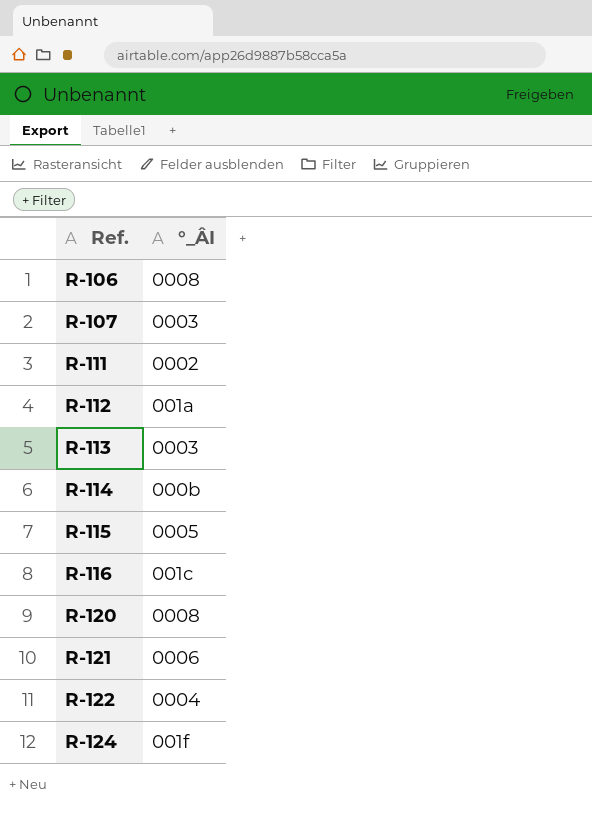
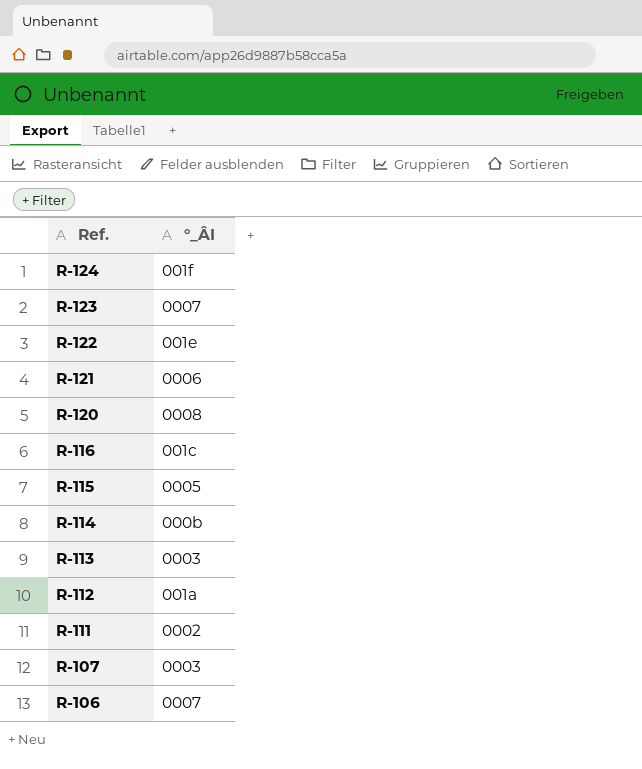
row order: Ref. ascending -> Ref. descending
row R-123: none -> 0007
R-122 | °_ÂI: 0004 -> 001e
R-106 | °_ÂI: 0008 -> 0007

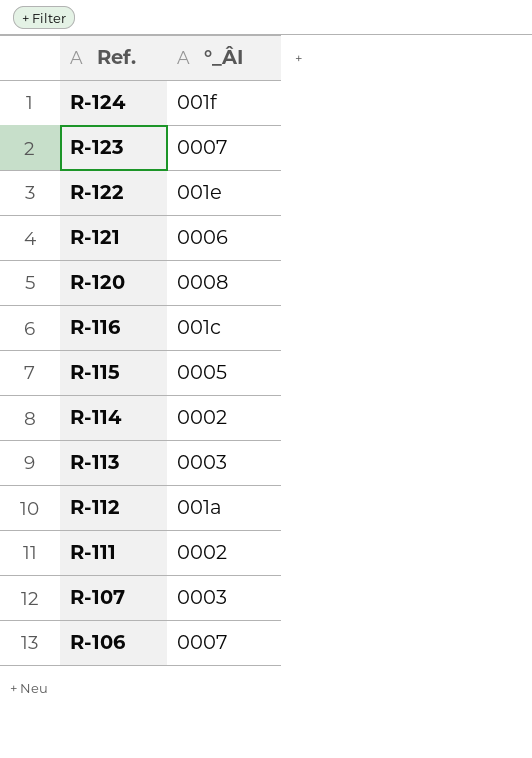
R-114 | °_ÂI: 000b -> 0002

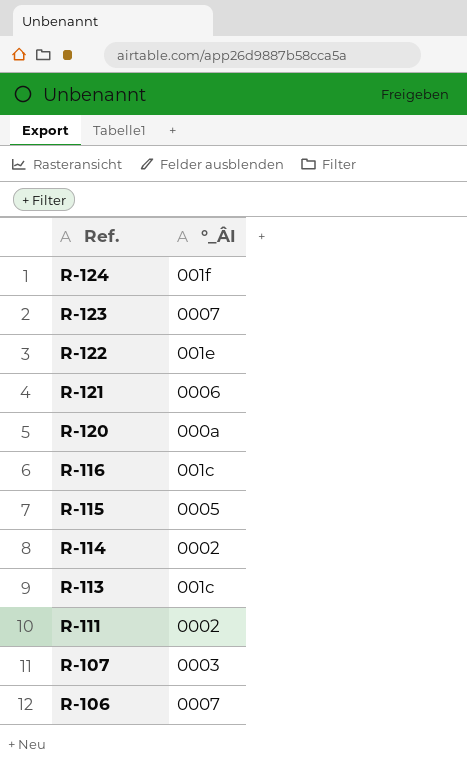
row R-112: 001a -> none
R-120 | °_ÂI: 0008 -> 000a
R-113 | °_ÂI: 0003 -> 001c

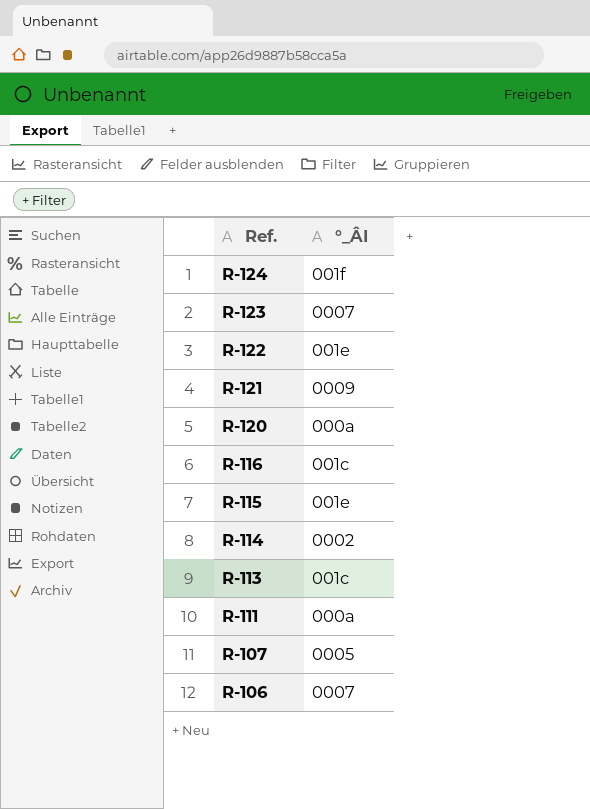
R-121 | °_ÂI: 0006 -> 0009
R-115 | °_ÂI: 0005 -> 001e
R-111 | °_ÂI: 0002 -> 000a
R-107 | °_ÂI: 0003 -> 0005

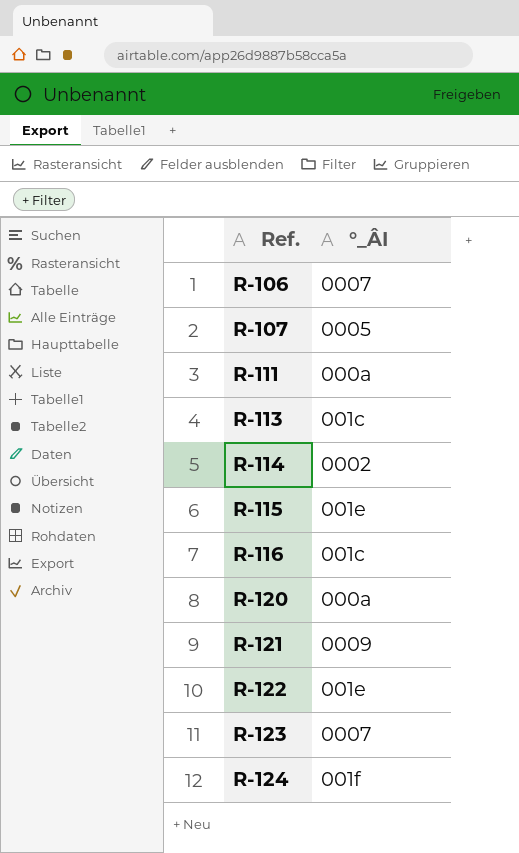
row order: Ref. descending -> Ref. ascending

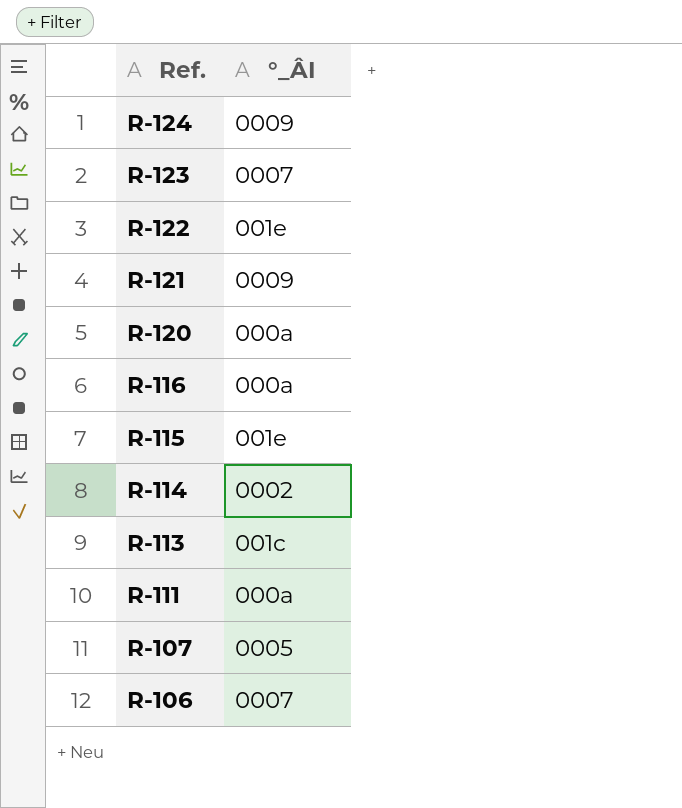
row order: Ref. ascending -> Ref. descending
R-124 | °_ÂI: 001f -> 0009
R-116 | °_ÂI: 001c -> 000a

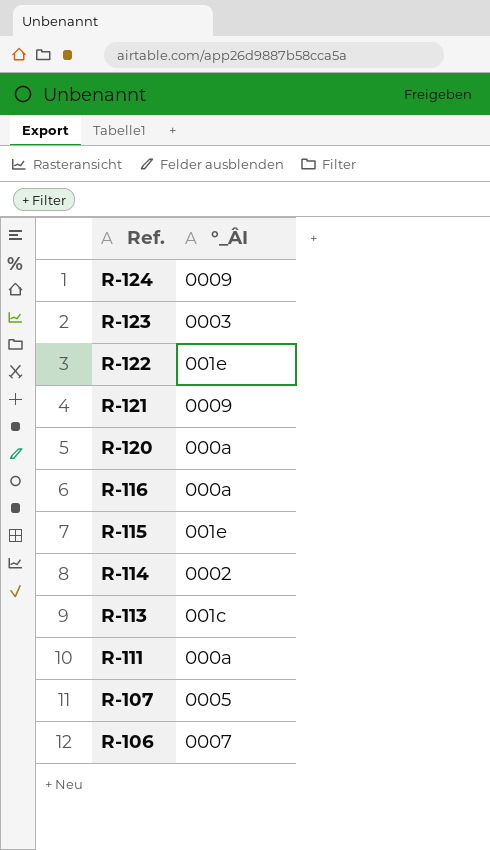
R-123 | °_ÂI: 0007 -> 0003

